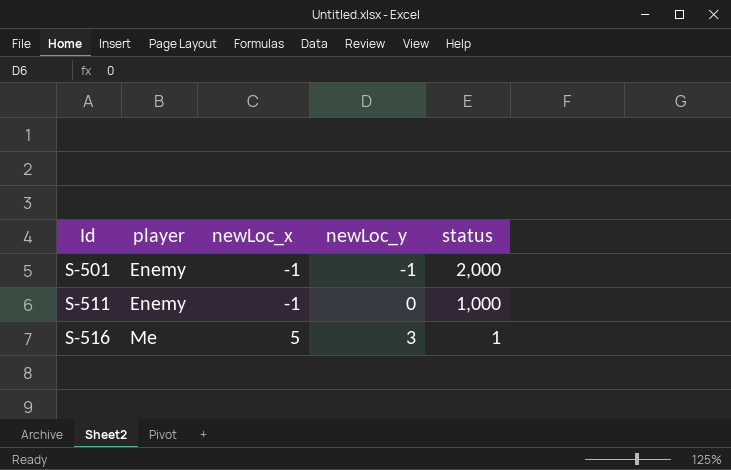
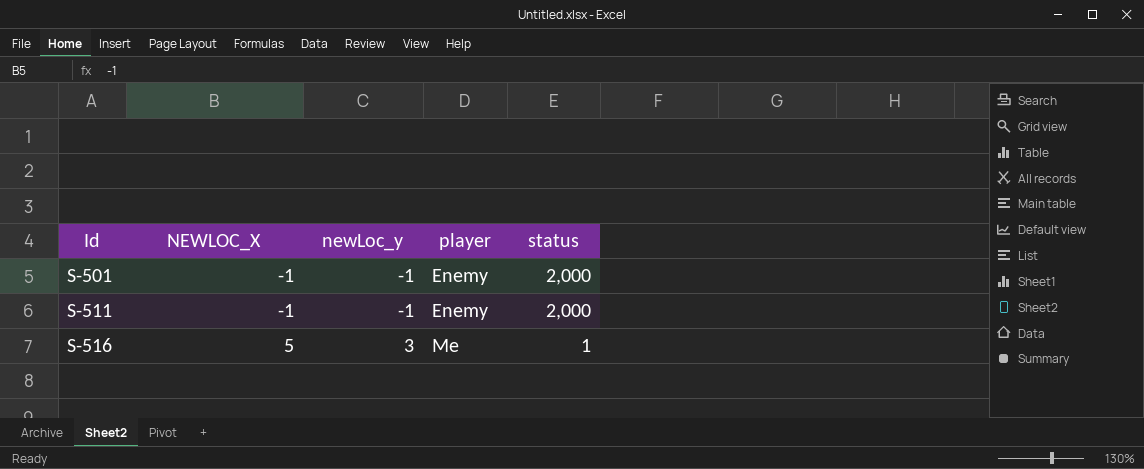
column name: newLoc_x -> NEWLOC_X
column player | position: 2 -> 4
S-511 | newLoc_y: 0 -> -1
S-511 | status: 1,000 -> 2,000

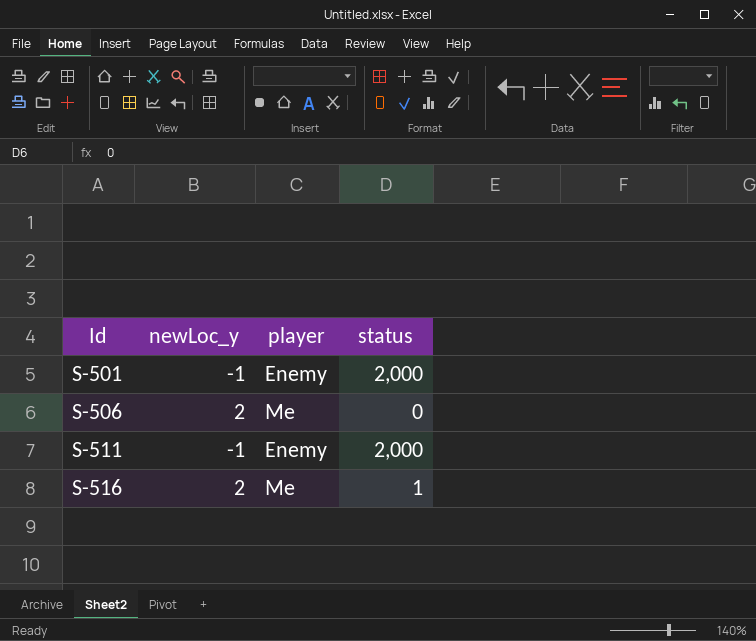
column NEWLOC_X | position: 2 -> none
row S-506: none -> 2 | Me | 0
S-516 | newLoc_y: 3 -> 2

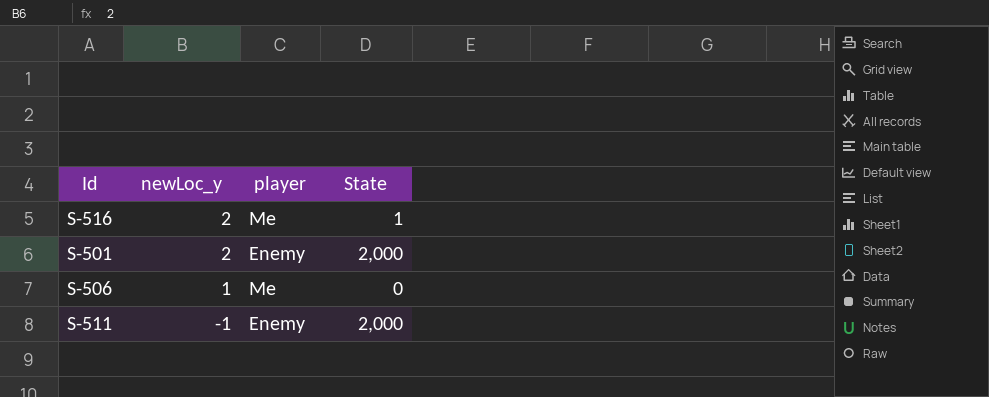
row order: Id ascending -> newLoc_y descending
column name: status -> State
S-501 | newLoc_y: -1 -> 2
S-506 | newLoc_y: 2 -> 1

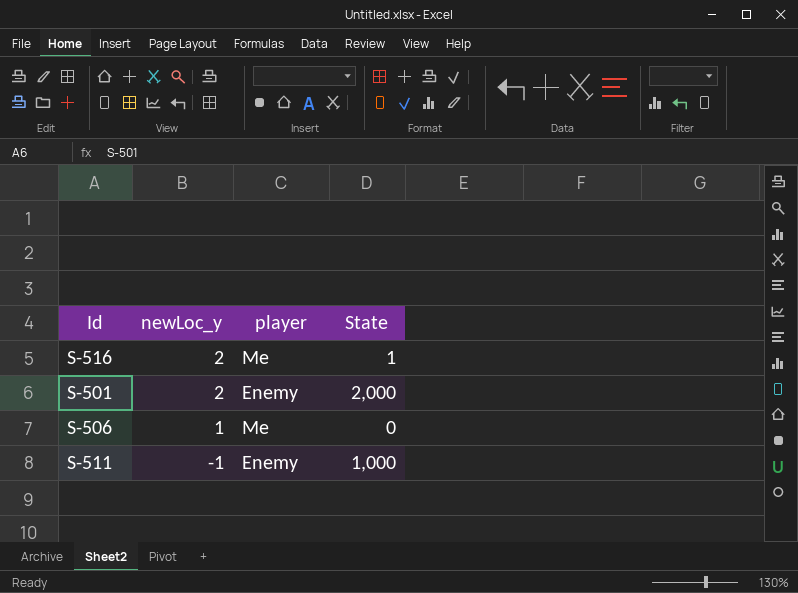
S-511 | State: 2,000 -> 1,000

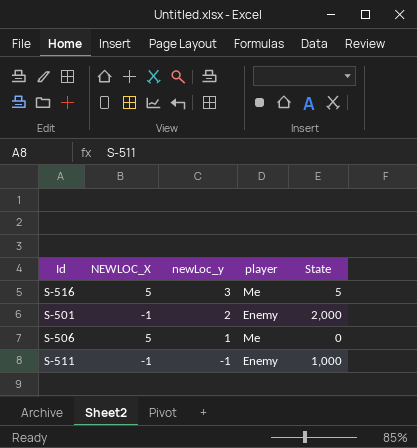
column NEWLOC_X | position: none -> 2
S-516 | newLoc_y: 2 -> 3
S-516 | State: 1 -> 5

